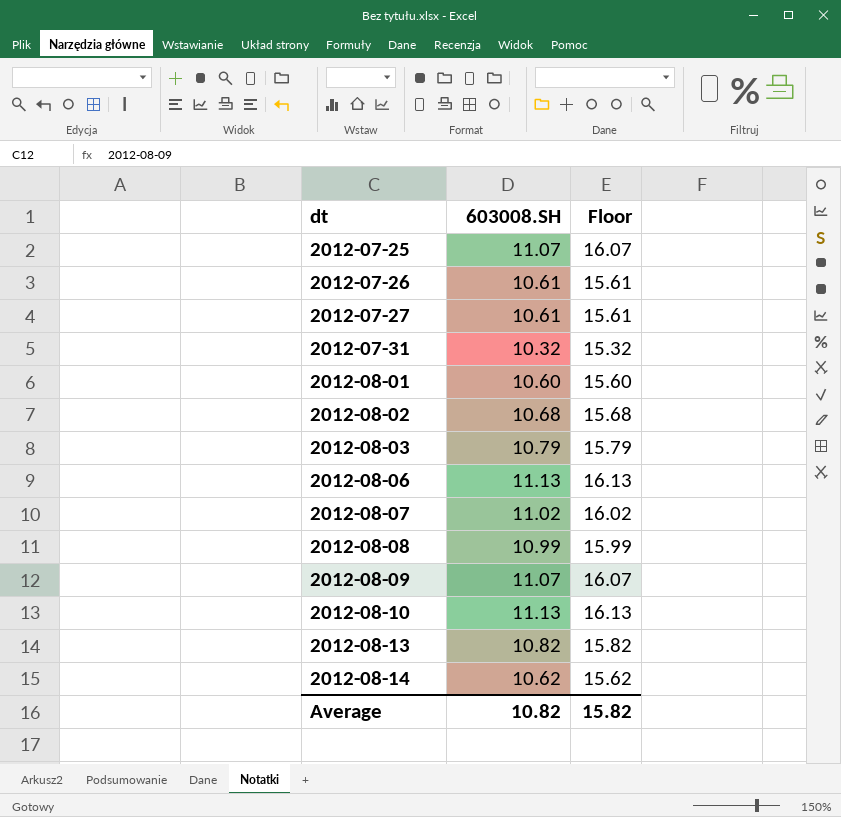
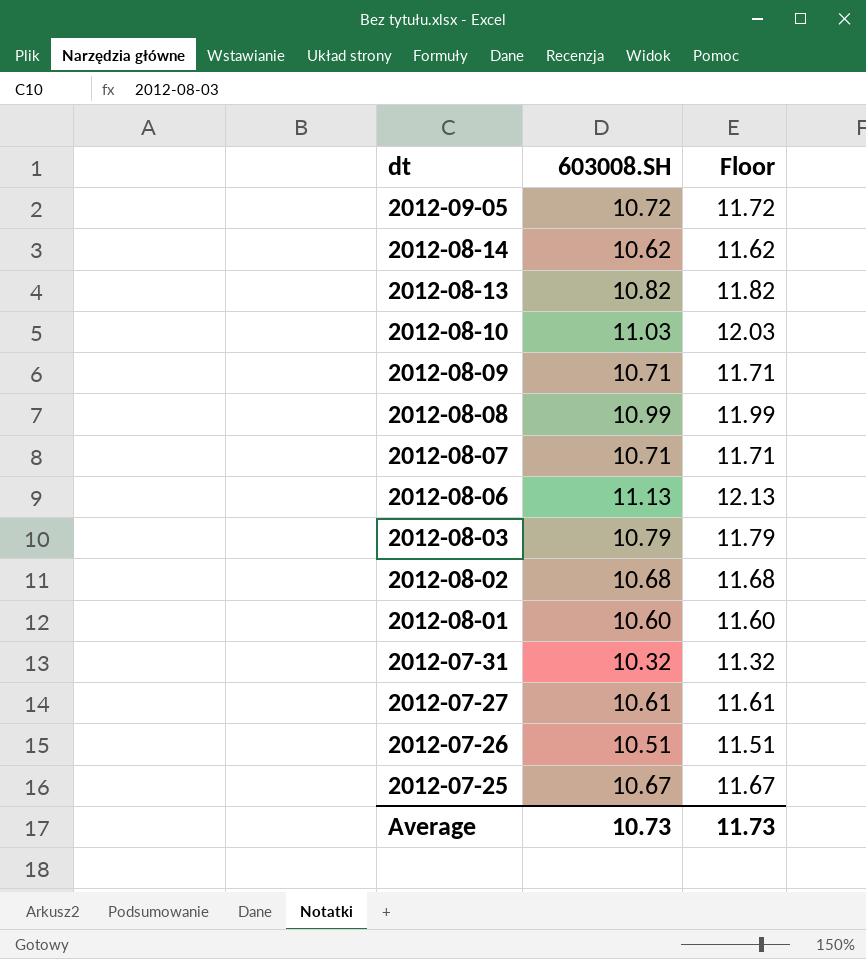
row order: dt ascending -> dt descending
column Floor | formula: [603008.SH] + 5 -> [603008.SH] + 1
row 2012-09-05: none -> 10.72 | 11.72
2012-08-10 | 603008.SH: 11.13 -> 11.03
2012-08-09 | 603008.SH: 11.07 -> 10.71
2012-08-07 | 603008.SH: 11.02 -> 10.71
2012-07-26 | 603008.SH: 10.61 -> 10.51
2012-07-25 | 603008.SH: 11.07 -> 10.67
Average | 603008.SH: 10.82 -> 10.73
Average | Floor: 15.82 -> 11.73

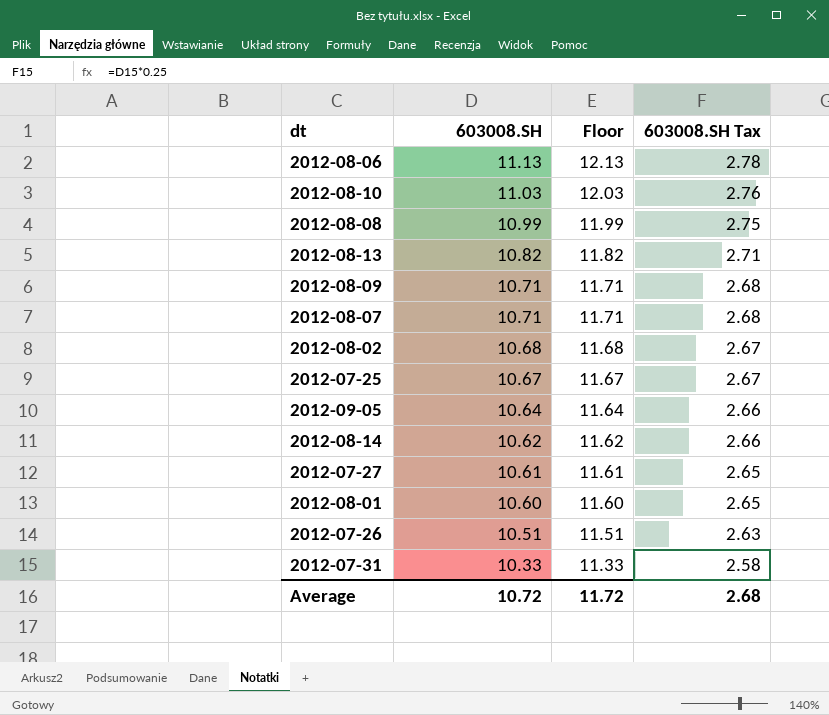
row order: dt descending -> 603008.SH descending
column 603008.SH Tax | formula: none -> [603008.SH] * 0.25
row 2012-08-03: 10.79 | 11.79 -> none
2012-09-05 | 603008.SH: 10.72 -> 10.64
2012-09-05 | Floor: 11.72 -> 11.64
2012-07-31 | 603008.SH: 10.32 -> 10.33
2012-07-31 | Floor: 11.32 -> 11.33
Average | 603008.SH: 10.73 -> 10.72
Average | Floor: 11.73 -> 11.72

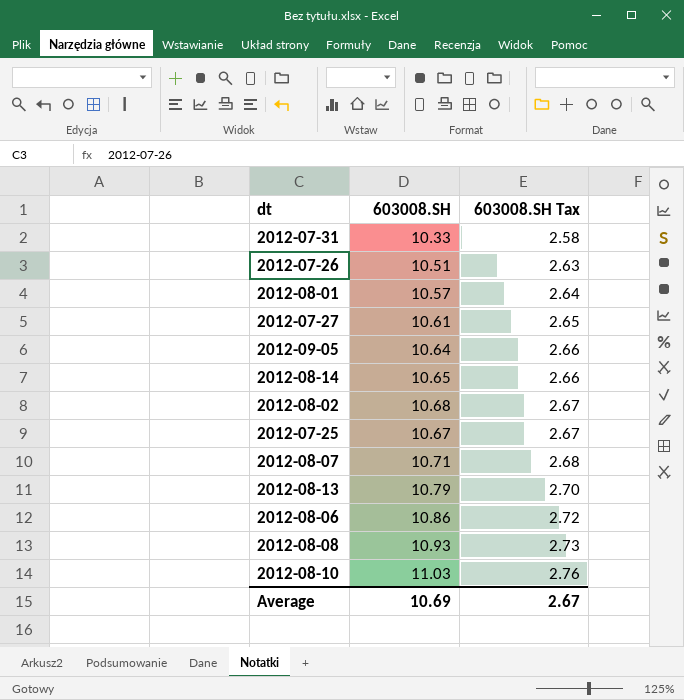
row order: 603008.SH descending -> 603008.SH Tax ascending
column Floor | formula: [603008.SH] + 1 -> none
row 2012-08-09: 10.71 | 11.71 | 2.68 -> none
2012-08-01 | 603008.SH: 10.60 -> 10.57
2012-08-01 | 603008.SH Tax: 2.65 -> 2.64
2012-08-14 | 603008.SH: 10.62 -> 10.65
2012-08-13 | 603008.SH: 10.82 -> 10.79
2012-08-13 | 603008.SH Tax: 2.71 -> 2.70
2012-08-06 | 603008.SH: 11.13 -> 10.86
2012-08-06 | 603008.SH Tax: 2.78 -> 2.72
2012-08-08 | 603008.SH: 10.99 -> 10.93
2012-08-08 | 603008.SH Tax: 2.75 -> 2.73
Average | 603008.SH: 10.72 -> 10.69
Average | 603008.SH Tax: 2.68 -> 2.67

